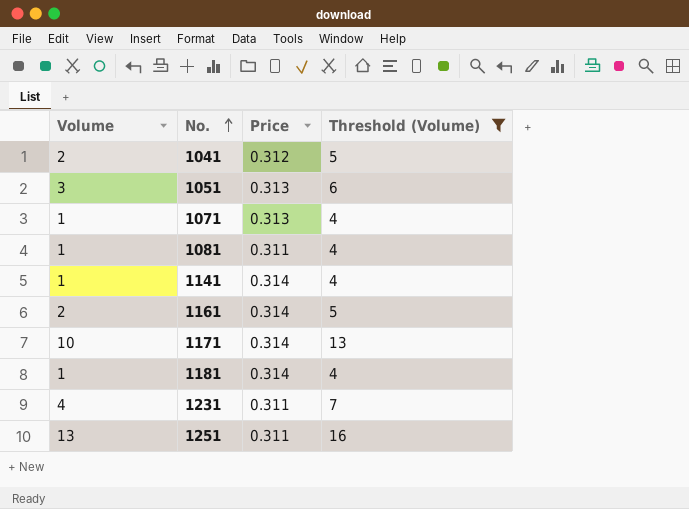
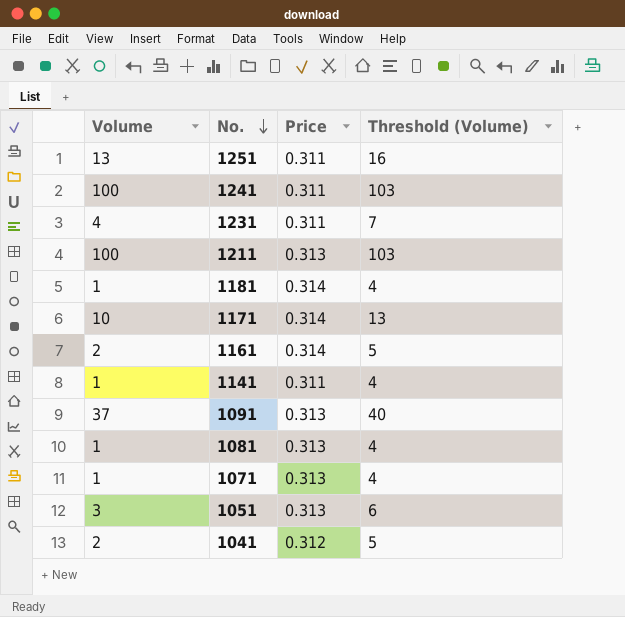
filter: Threshold (Volume) <= 16 -> none
row order: No. ascending -> No. descending
1141 | Price: 0.314 -> 0.311
1081 | Price: 0.311 -> 0.313

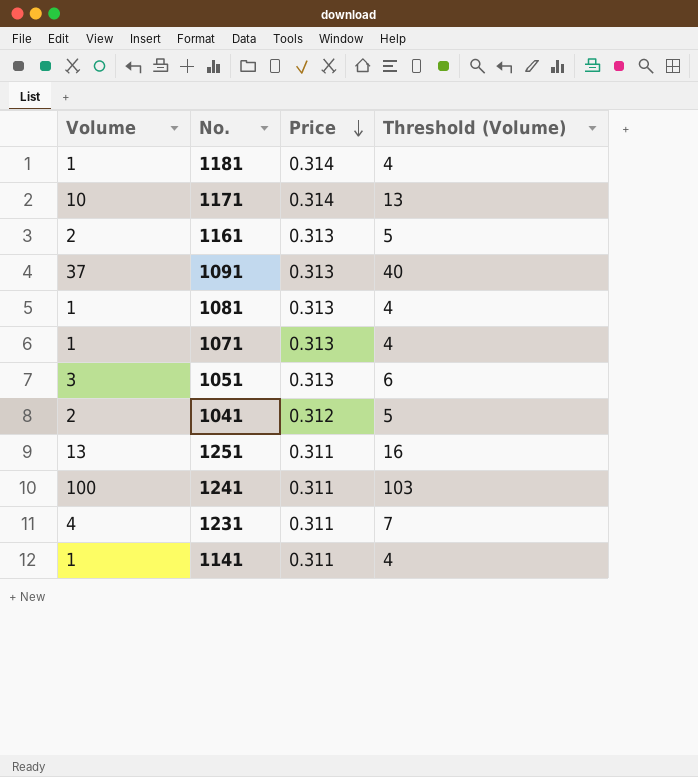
row order: No. descending -> Price descending
row 1211: 100 | 0.313 | 103 -> none
1161 | Price: 0.314 -> 0.313

